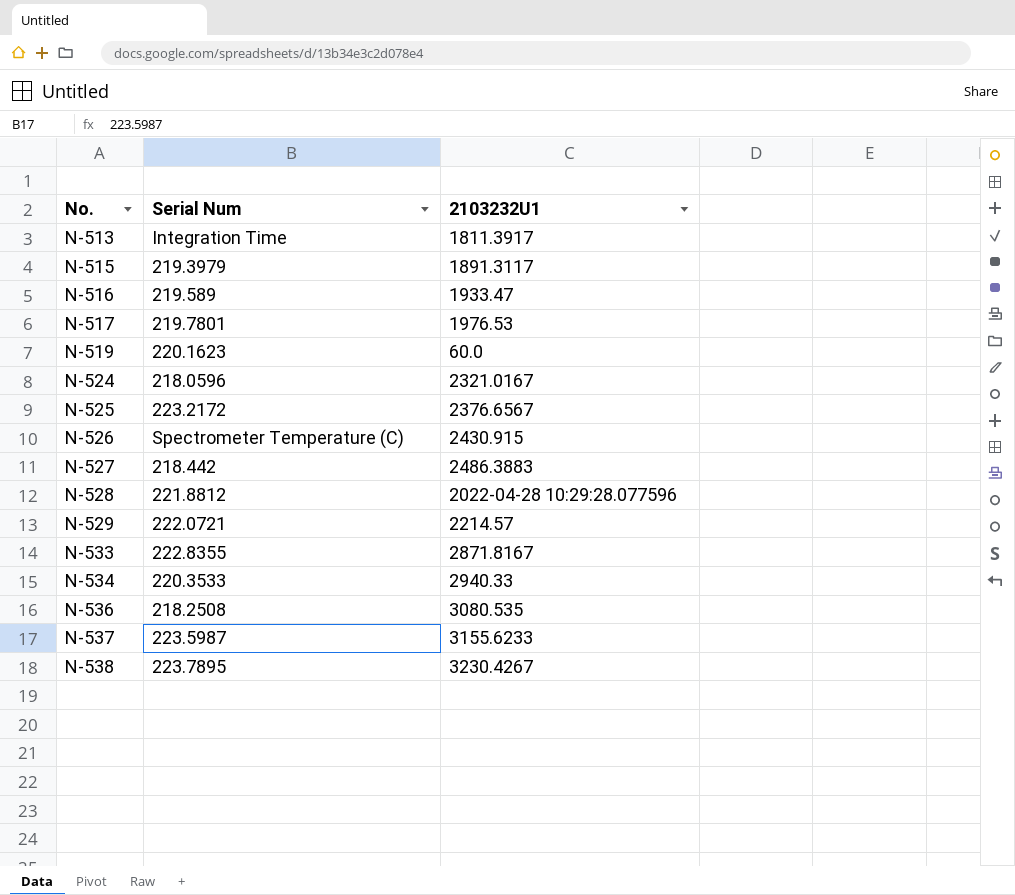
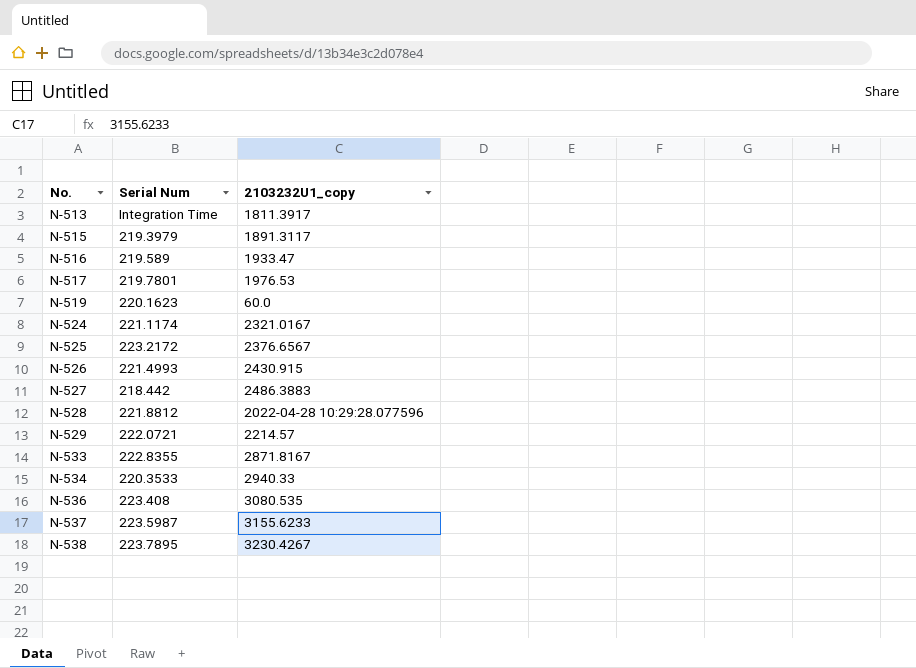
column name: 2103232U1 -> 2103232U1_copy
N-524 | Serial Num: 218.0596 -> 221.1174
N-526 | Serial Num: Spectrometer Temperature (C) -> 221.4993
N-536 | Serial Num: 218.2508 -> 223.408

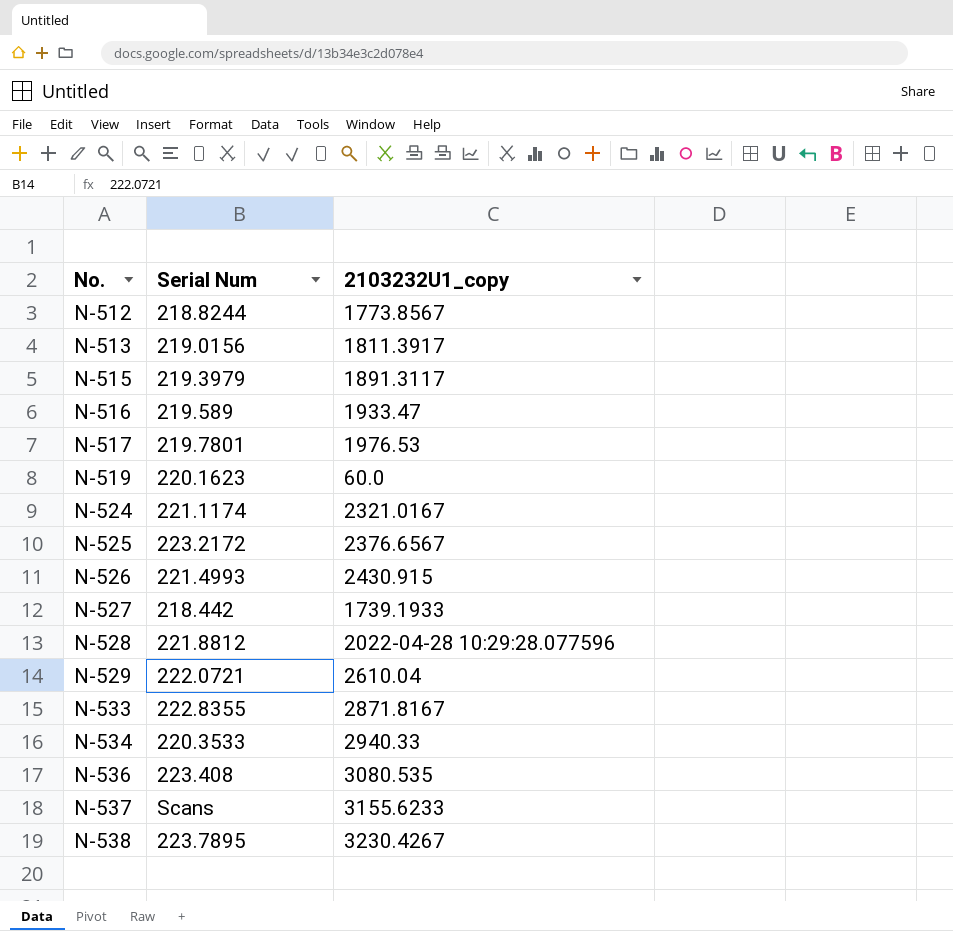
row N-512: none -> 218.8244 | 1773.8567
N-513 | Serial Num: Integration Time -> 219.0156
N-527 | 2103232U1_copy: 2486.3883 -> 1739.1933
N-529 | 2103232U1_copy: 2214.57 -> 2610.04
N-537 | Serial Num: 223.5987 -> Scans

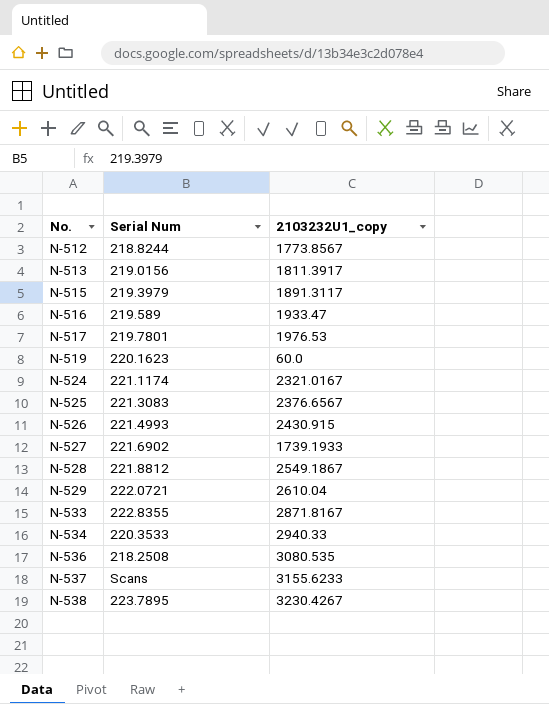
N-525 | Serial Num: 223.2172 -> 221.3083
N-527 | Serial Num: 218.442 -> 221.6902
N-528 | 2103232U1_copy: 2022-04-28 10:29:28.077596 -> 2549.1867
N-536 | Serial Num: 223.408 -> 218.2508

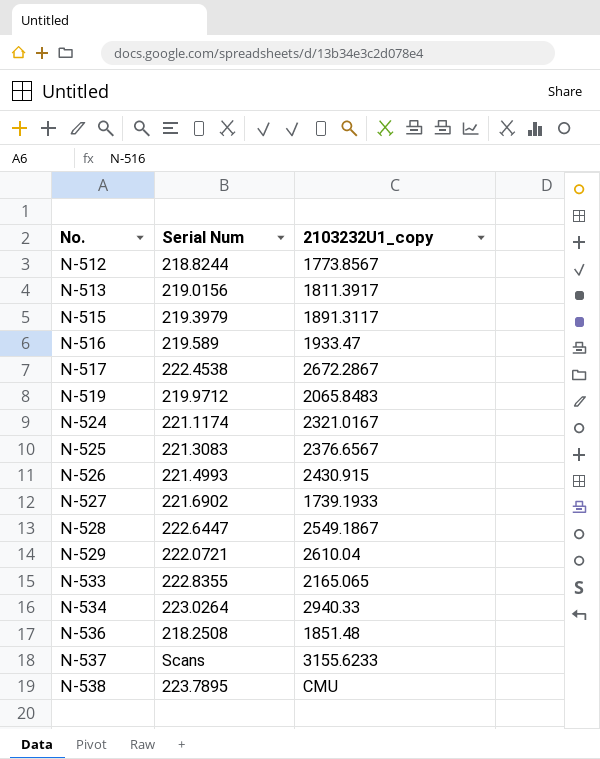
N-517 | Serial Num: 219.7801 -> 222.4538
N-517 | 2103232U1_copy: 1976.53 -> 2672.2867
N-519 | Serial Num: 220.1623 -> 219.9712
N-519 | 2103232U1_copy: 60.0 -> 2065.8483
N-528 | Serial Num: 221.8812 -> 222.6447
N-533 | 2103232U1_copy: 2871.8167 -> 2165.065
N-534 | Serial Num: 220.3533 -> 223.0264
N-536 | 2103232U1_copy: 3080.535 -> 1851.48
N-538 | 2103232U1_copy: 3230.4267 -> CMU

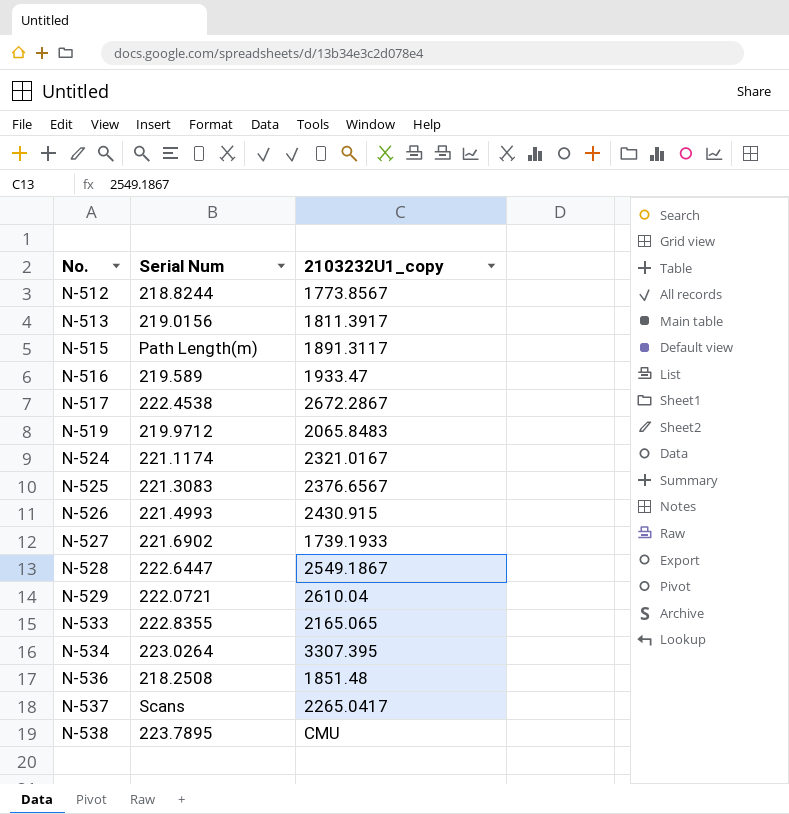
N-515 | Serial Num: 219.3979 -> Path Length(m)
N-534 | 2103232U1_copy: 2940.33 -> 3307.395
N-537 | 2103232U1_copy: 3155.6233 -> 2265.0417

